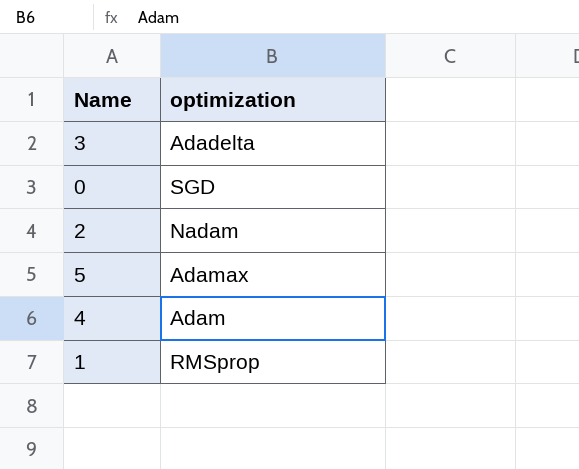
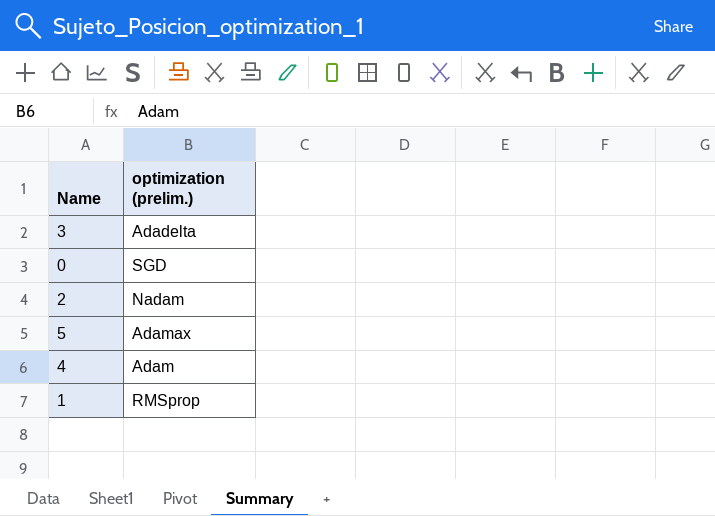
column name: optimization -> optimization (prelim.)

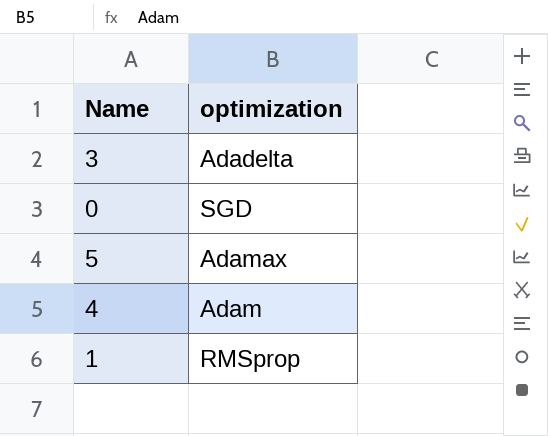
column name: optimization (prelim.) -> optimization
row 2: Nadam -> none

